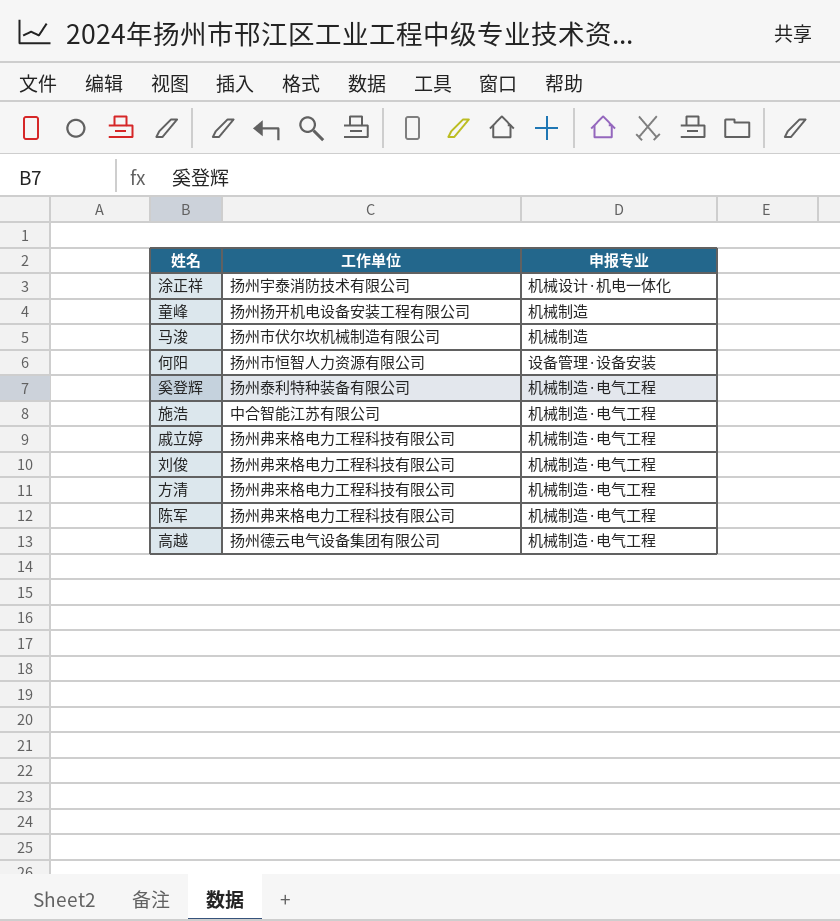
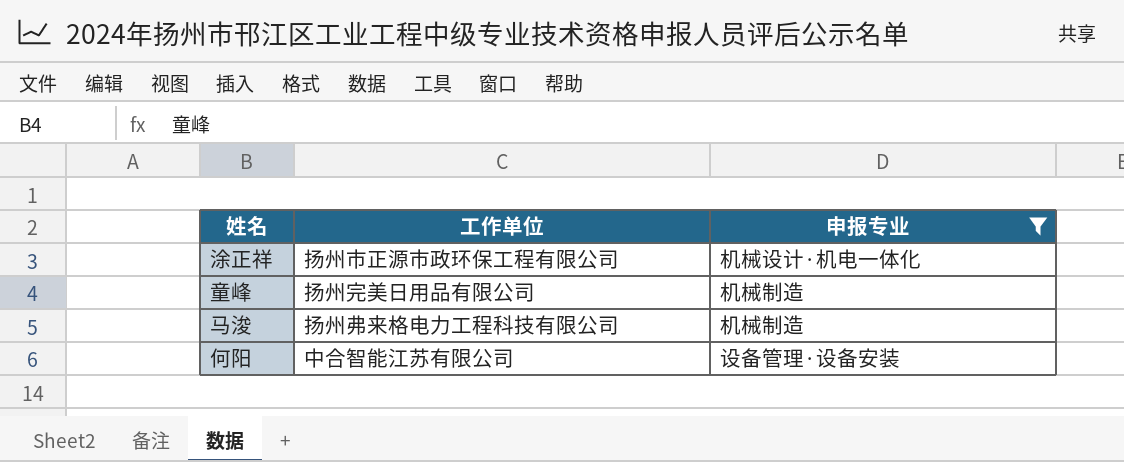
filter: none -> 申报专业 != 机械制造·电气工程
涂正祥 | 工作单位: 扬州宇泰消防技术有限公司 -> 扬州市正源市政环保工程有限公司
童峰 | 工作单位: 扬州扬开机电设备安装工程有限公司 -> 扬州完美日用品有限公司
马浚 | 工作单位: 扬州市伏尔坎机械制造有限公司 -> 扬州弗来格电力工程科技有限公司
何阳 | 工作单位: 扬州市恒智人力资源有限公司 -> 中合智能江苏有限公司

